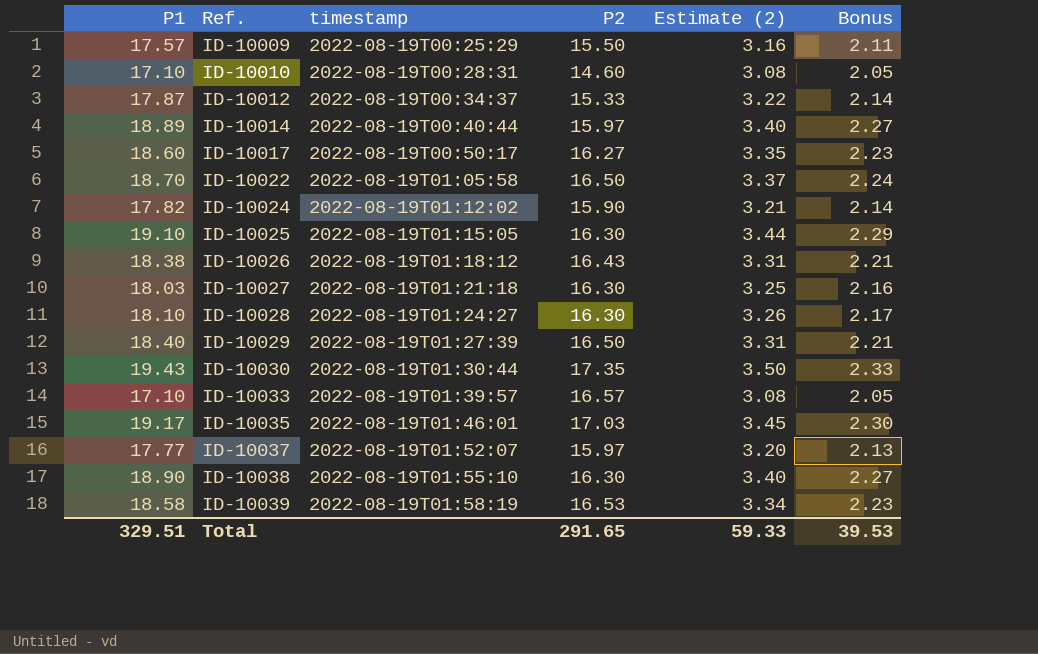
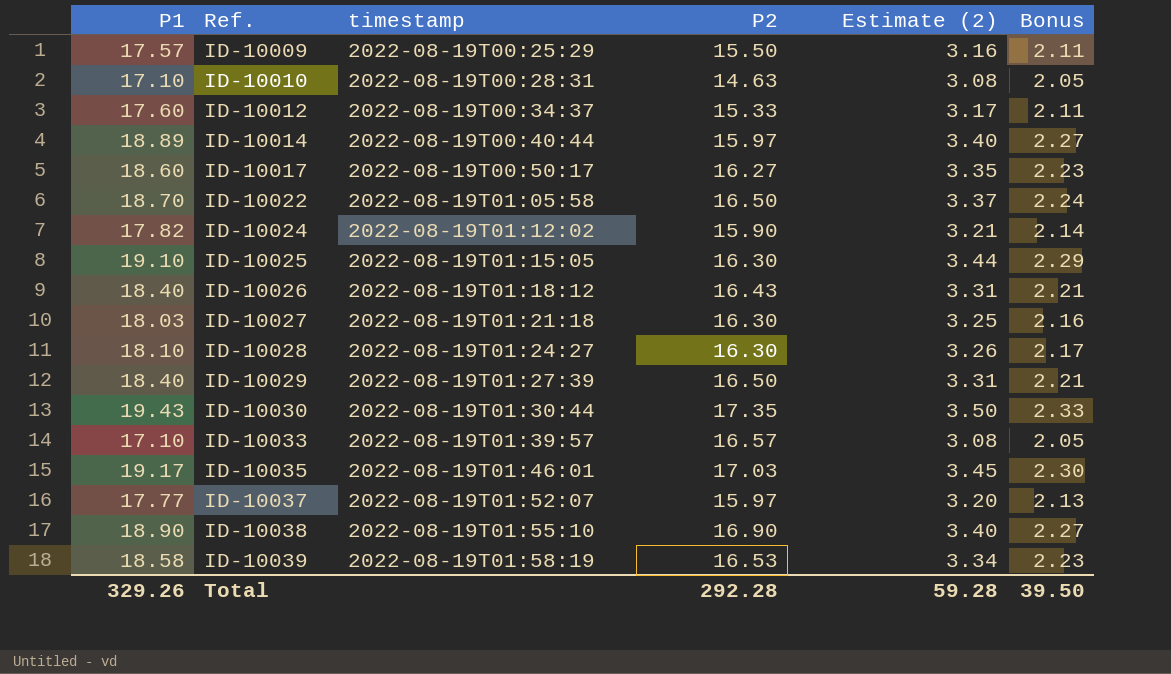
ID-10010 | P2: 14.60 -> 14.63
ID-10012 | P1: 17.87 -> 17.60
ID-10012 | Estimate (2): 3.22 -> 3.17
ID-10012 | Bonus: 2.14 -> 2.11
ID-10026 | P1: 18.38 -> 18.40
ID-10038 | P2: 16.30 -> 16.90
Total | P1: 329.51 -> 329.26
Total | P2: 291.65 -> 292.28
Total | Estimate (2): 59.33 -> 59.28
Total | Bonus: 39.53 -> 39.50

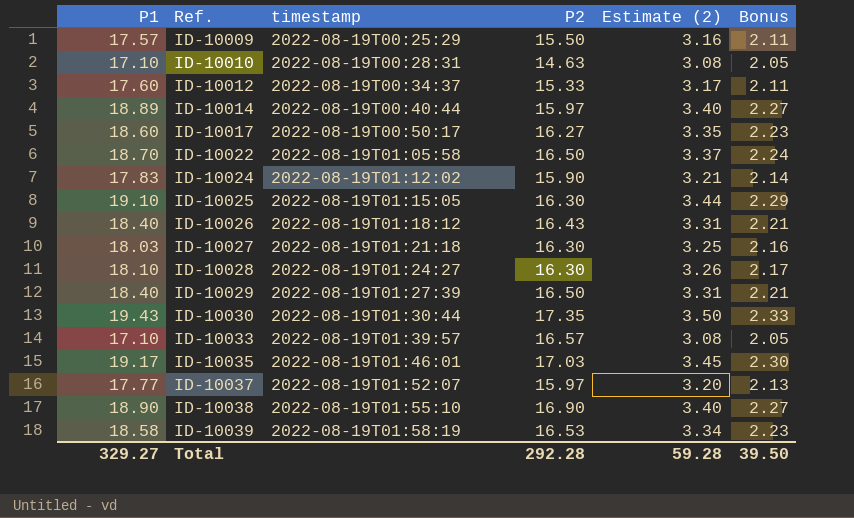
ID-10024 | P1: 17.82 -> 17.83
Total | P1: 329.26 -> 329.27

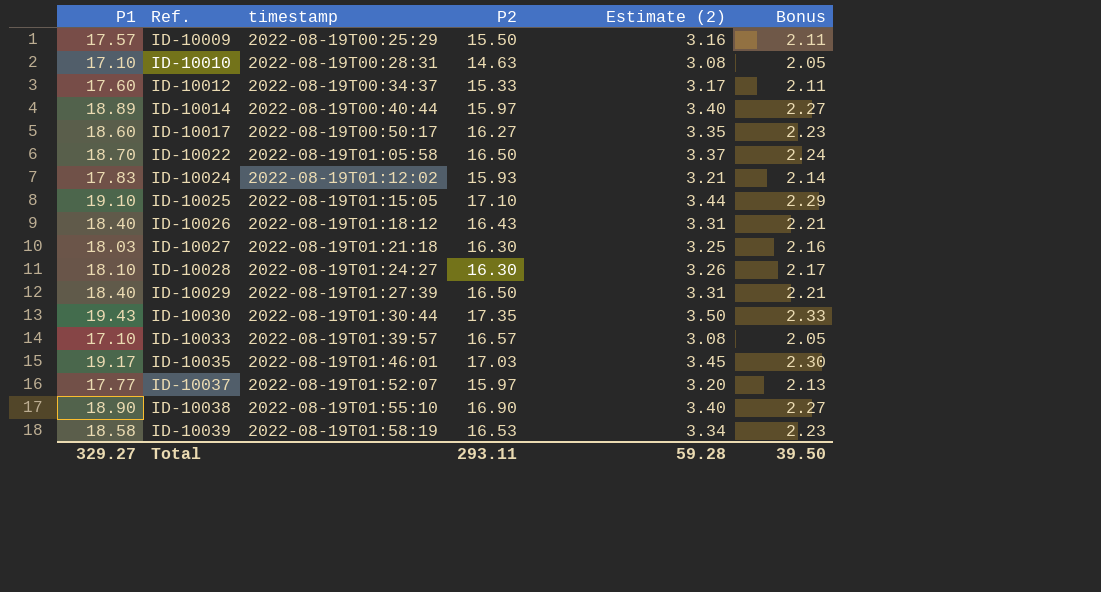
ID-10024 | P2: 15.90 -> 15.93
ID-10025 | P2: 16.30 -> 17.10
Total | P2: 292.28 -> 293.11

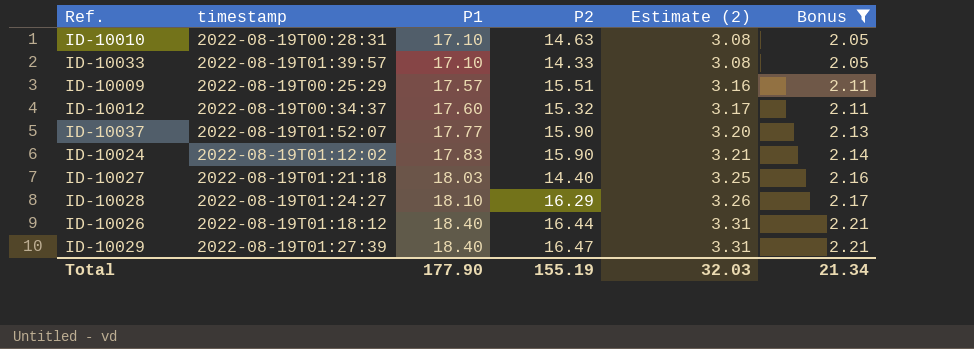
filter: none -> Bonus <= 2.21
row order: Ref. ascending -> P1 ascending
column P1 | position: 1 -> 3
ID-10033 | P2: 16.57 -> 14.33
ID-10009 | P2: 15.50 -> 15.51
ID-10012 | P2: 15.33 -> 15.32
ID-10037 | P2: 15.97 -> 15.90
ID-10024 | P2: 15.93 -> 15.90
ID-10027 | P2: 16.30 -> 14.40
ID-10028 | P2: 16.30 -> 16.29
ID-10026 | P2: 16.43 -> 16.44
ID-10029 | P2: 16.50 -> 16.47
Total | P1: 329.27 -> 177.90
Total | P2: 293.11 -> 155.19
Total | Estimate (2): 59.28 -> 32.03
Total | Bonus: 39.50 -> 21.34

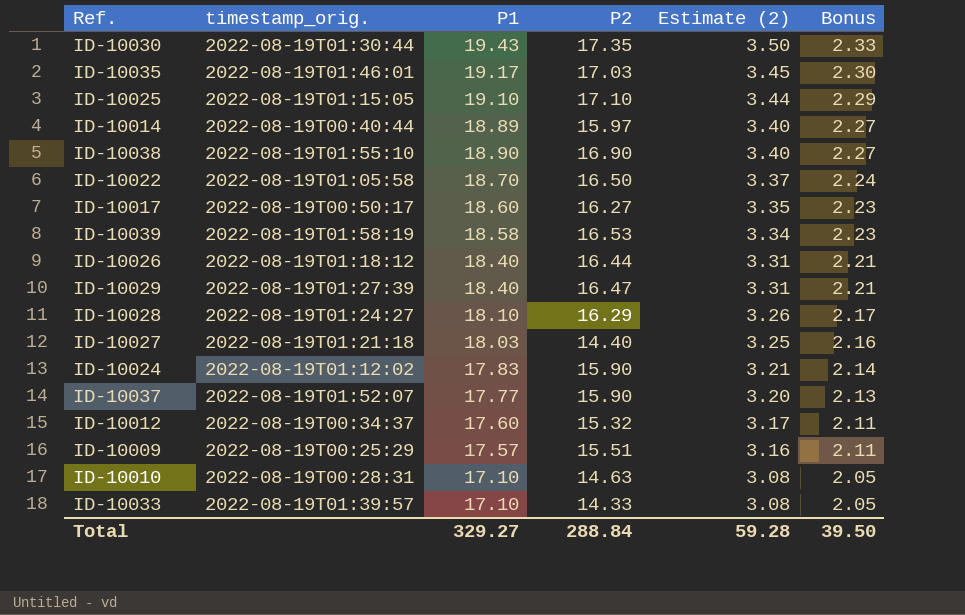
filter: Bonus <= 2.21 -> none
row order: P1 ascending -> Estimate (2) descending
column name: timestamp -> timestamp_orig.
Total | P1: 177.90 -> 329.27
Total | P2: 155.19 -> 288.84
Total | Estimate (2): 32.03 -> 59.28
Total | Bonus: 21.34 -> 39.50

